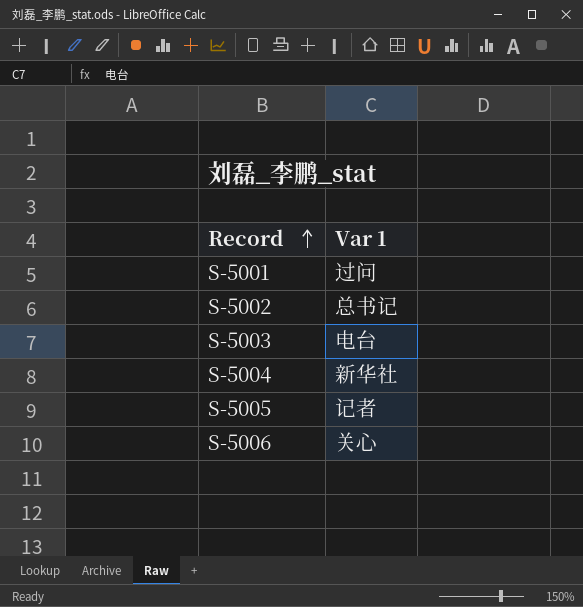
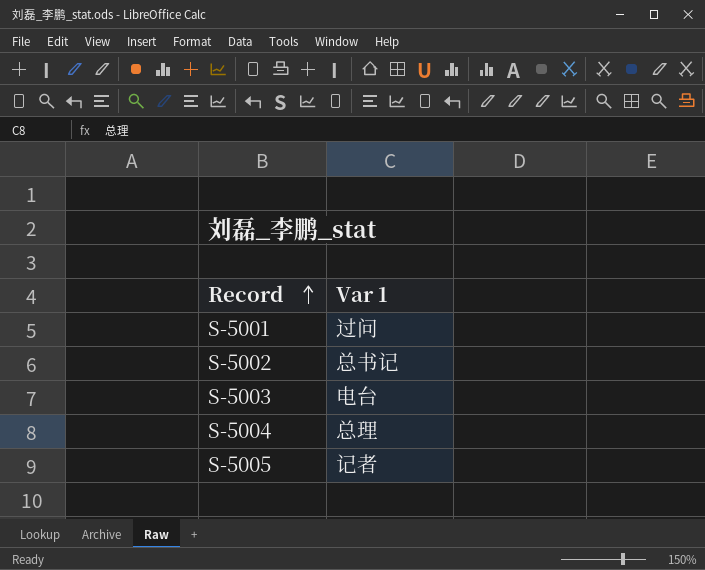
row S-5006: 关心 -> none
S-5004 | Var 1: 新华社 -> 总理

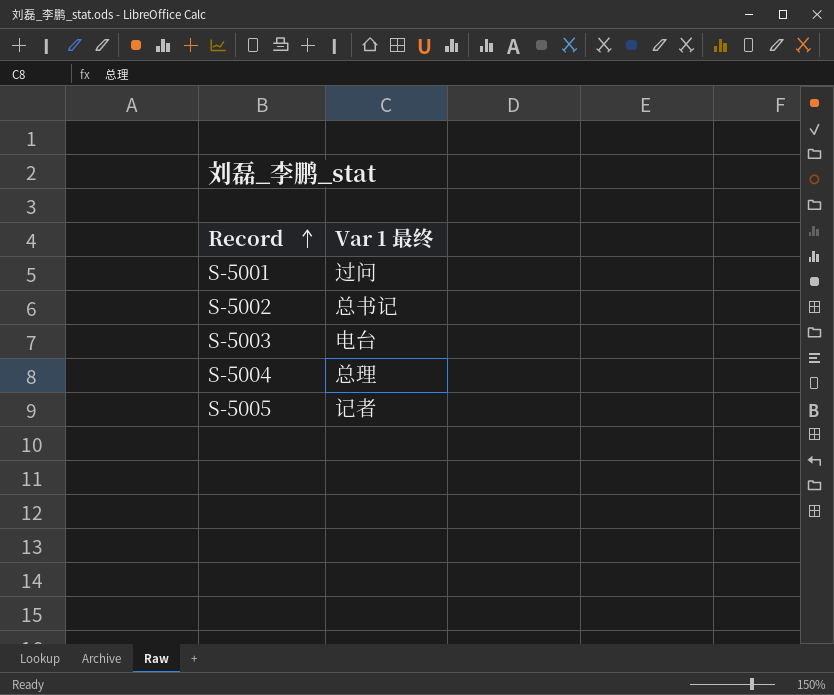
column name: Var 1 -> Var 1 最终

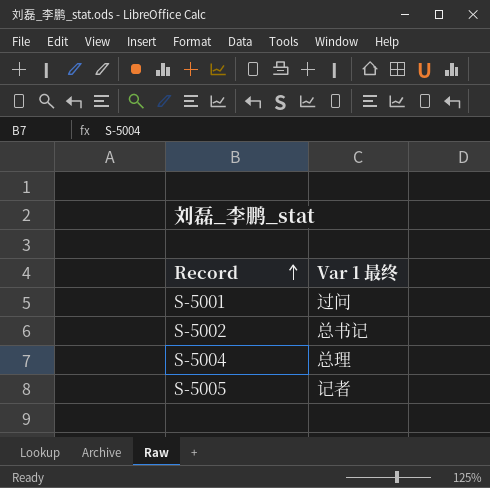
row S-5003: 电台 -> none

